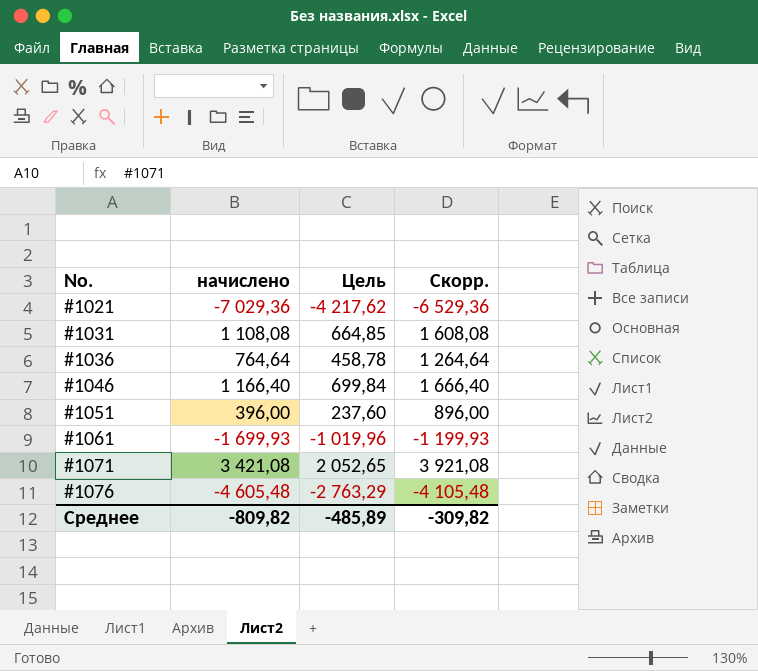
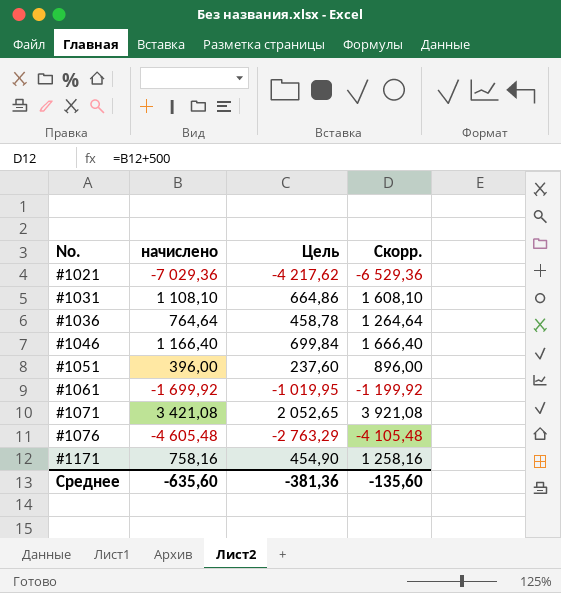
#1031 | начислено: 1 108,08 -> 1 108,10
#1031 | Цель: 664,85 -> 664,86
#1031 | Скорр.: 1 608,08 -> 1 608,10
#1061 | начислено: -1 699,93 -> -1 699,92
#1061 | Цель: -1 019,96 -> -1 019,95
#1061 | Скорр.: -1 199,93 -> -1 199,92
row #1171: none -> 758,16 | 454,90 | 1 258,16
Среднее | начислено: -809,82 -> -635,60
Среднее | Цель: -485,89 -> -381,36
Среднее | Скорр.: -309,82 -> -135,60

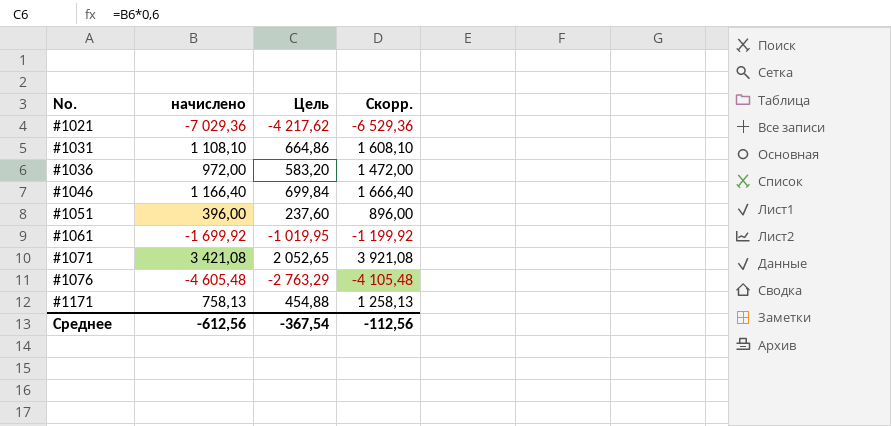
#1036 | начислено: 764,64 -> 972,00
#1036 | Цель: 458,78 -> 583,20
#1036 | Скорр.: 1 264,64 -> 1 472,00
#1171 | начислено: 758,16 -> 758,13
#1171 | Цель: 454,90 -> 454,88
#1171 | Скорр.: 1 258,16 -> 1 258,13
Среднее | начислено: -635,60 -> -612,56
Среднее | Цель: -381,36 -> -367,54
Среднее | Скорр.: -135,60 -> -112,56

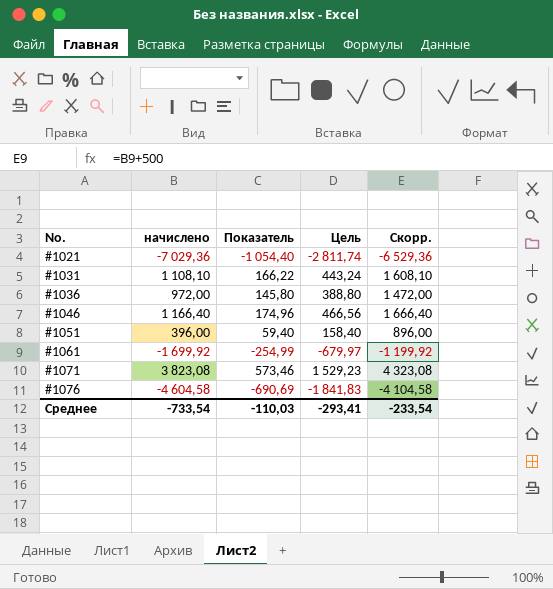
column Показатель | formula: none -> [начислено] * 0,15
column Цель | formula: [начислено] * 0,6 -> [начислено] * 0,4
row #1171: 758,13 | 454,88 | 1 258,13 -> none
#1071 | начислено: 3 421,08 -> 3 823,08
#1071 | Скорр.: 3 921,08 -> 4 323,08
#1076 | начислено: -4 605,48 -> -4 604,58
#1076 | Скорр.: -4 105,48 -> -4 104,58
Среднее | начислено: -612,56 -> -733,54
Среднее | Цель: -367,54 -> -293,41
Среднее | Скорр.: -112,56 -> -233,54

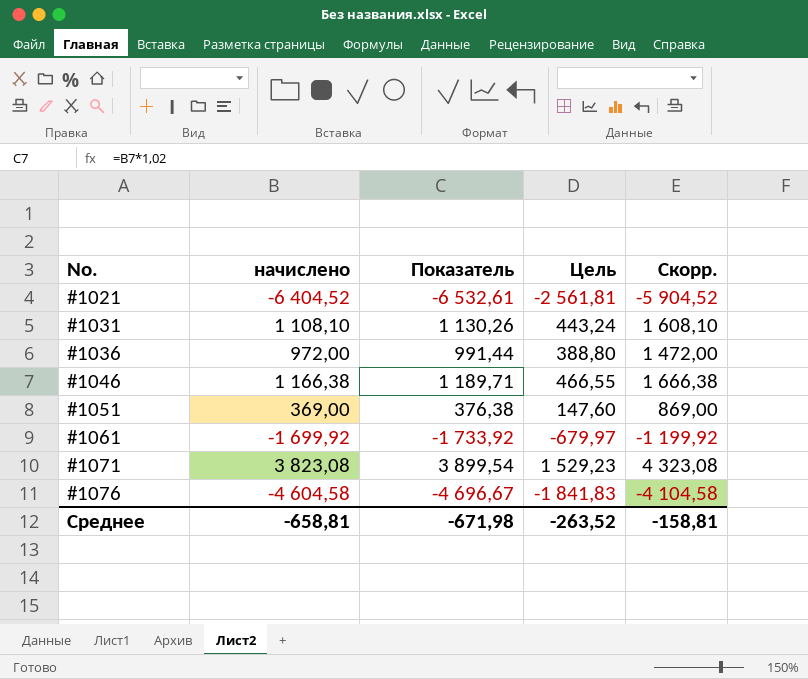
column Показатель | formula: [начислено] * 0,15 -> [начислено] * 1,02
#1021 | начислено: -7 029,36 -> -6 404,52
#1021 | Цель: -2 811,74 -> -2 561,81
#1021 | Скорр.: -6 529,36 -> -5 904,52
#1046 | начислено: 1 166,40 -> 1 166,38
#1046 | Цель: 466,56 -> 466,55
#1046 | Скорр.: 1 666,40 -> 1 666,38
#1051 | начислено: 396,00 -> 369,00
#1051 | Цель: 158,40 -> 147,60
#1051 | Скорр.: 896,00 -> 869,00
Среднее | начислено: -733,54 -> -658,81
Среднее | Показатель: -110,03 -> -671,98
Среднее | Цель: -293,41 -> -263,52
Среднее | Скорр.: -233,54 -> -158,81

